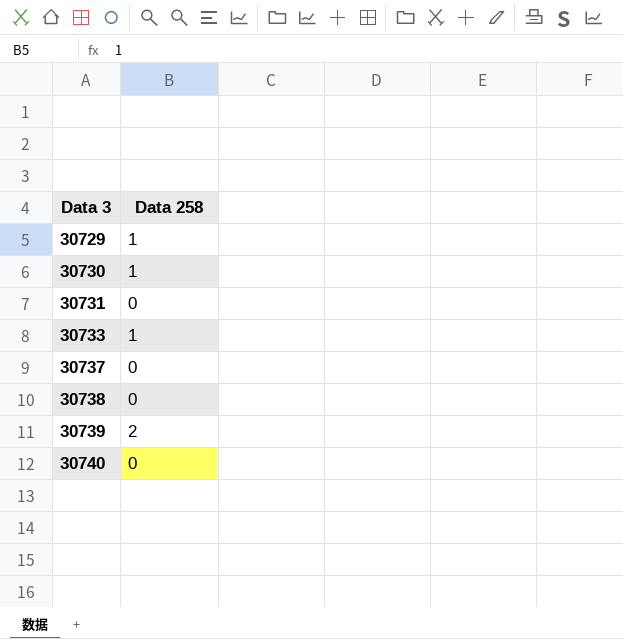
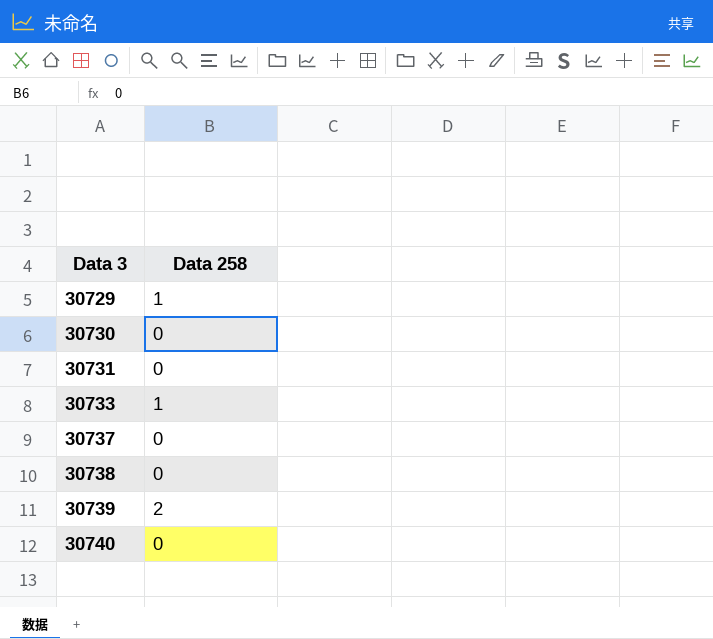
30730 | Data 258: 1 -> 0

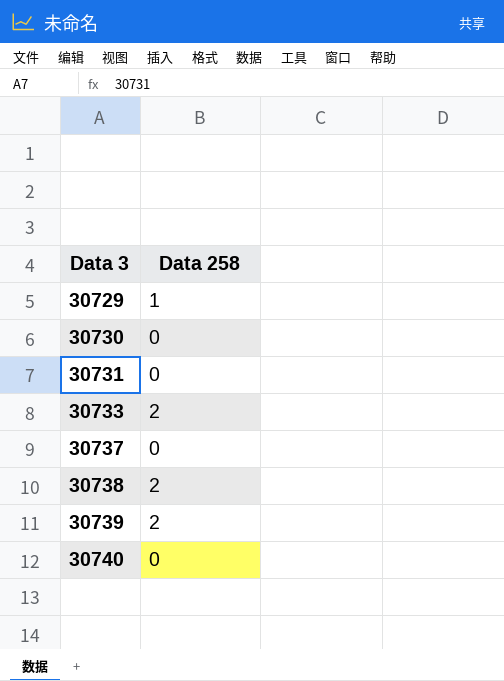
30733 | Data 258: 1 -> 2
30738 | Data 258: 0 -> 2

